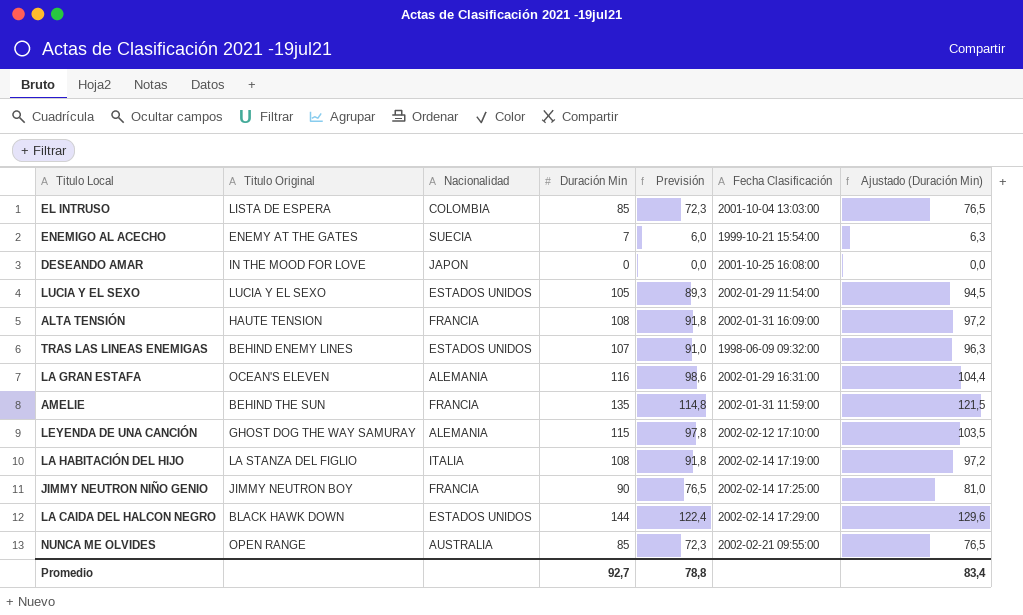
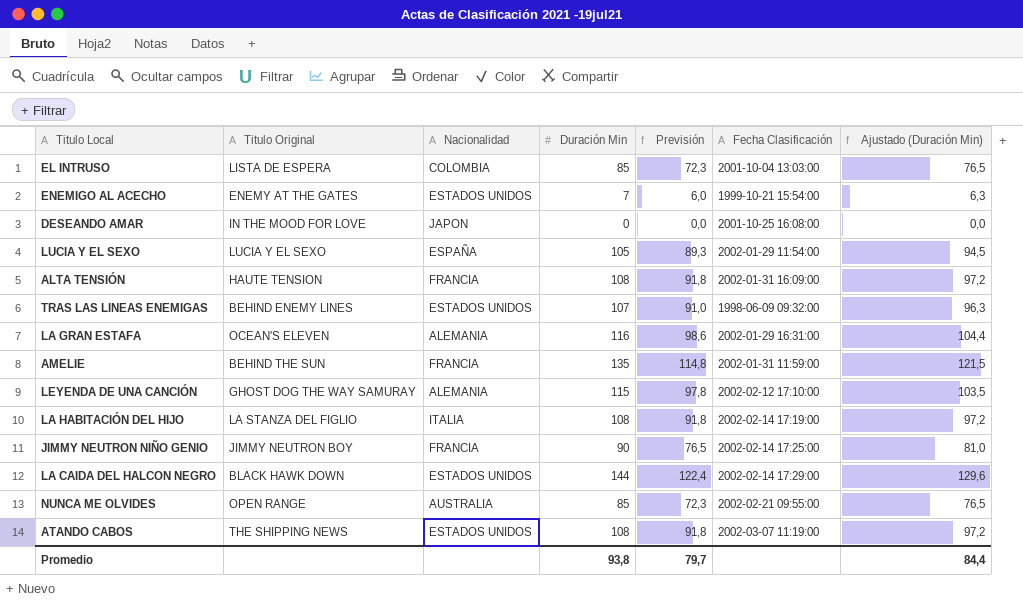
ENEMIGO AL ACECHO | Nacionalidad: SUECIA -> ESTADOS UNIDOS
LUCIA Y EL SEXO | Nacionalidad: ESTADOS UNIDOS -> ESPAÑA
row ATANDO CABOS: none -> THE SHIPPING NEWS | ESTADOS UNIDOS | 108 | 91,8 | 2002-03-07 11:19:00 | 97,2
Promedio | Duración Min: 92,7 -> 93,8
Promedio | Previsión: 78,8 -> 79,7
Promedio | Ajustado (Duración Min): 83,4 -> 84,4

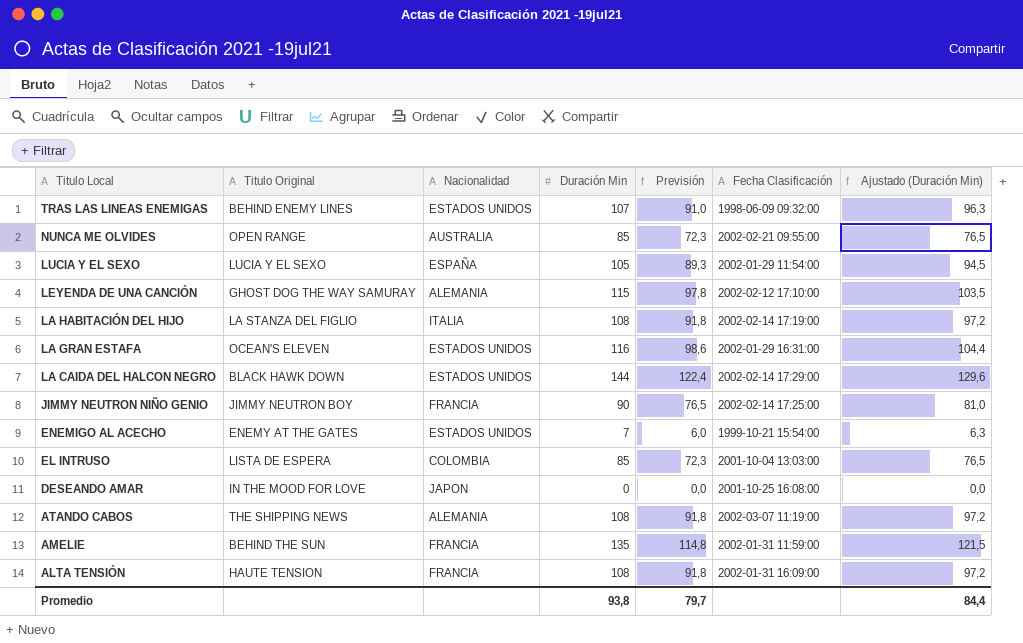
row order: none -> Titulo Local descending
LA GRAN ESTAFA | Nacionalidad: ALEMANIA -> ESTADOS UNIDOS
ATANDO CABOS | Nacionalidad: ESTADOS UNIDOS -> ALEMANIA

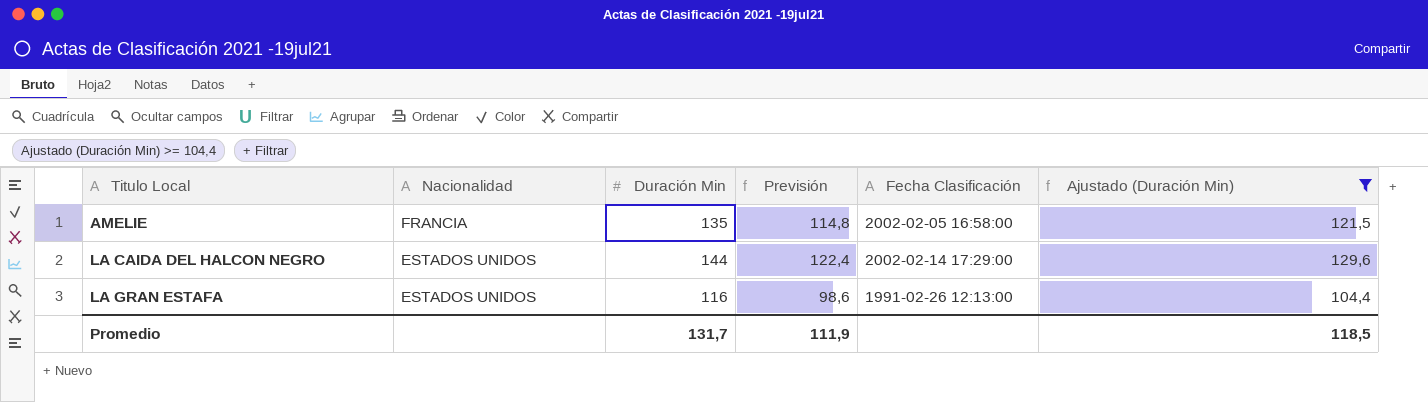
filter: none -> Ajustado (Duración Min) >= 104,4
row order: Titulo Local descending -> Titulo Local ascending
column Titulo Original | position: 2 -> none
AMELIE | Fecha Clasificación: 2002-01-31 11:59:00 -> 2002-02-05 16:58:00
LA GRAN ESTAFA | Fecha Clasificación: 2002-01-29 16:31:00 -> 1991-02-26 12:13:00
Promedio | Duración Min: 93,8 -> 131,7
Promedio | Previsión: 79,7 -> 111,9
Promedio | Ajustado (Duración Min): 84,4 -> 118,5

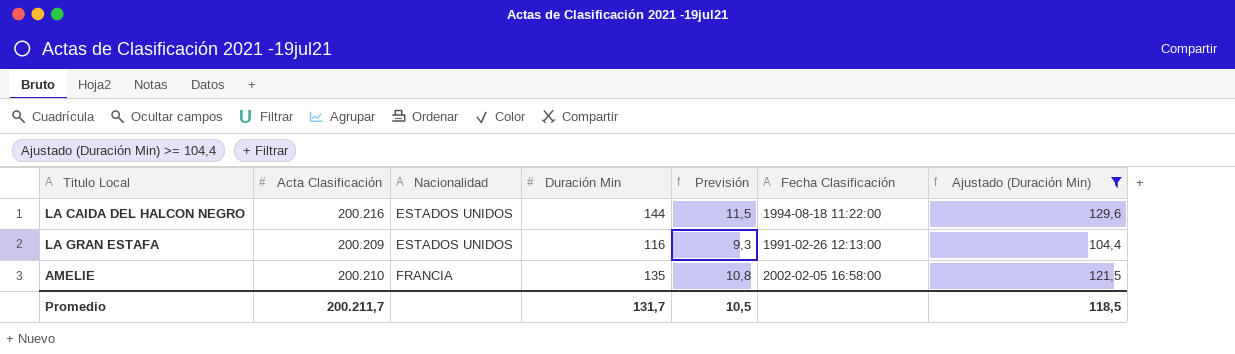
row order: Titulo Local ascending -> Nacionalidad ascending
column Acta Clasificación | position: none -> 2
column Previsión | formula: [Duración Min] * 0,85 -> [Duración Min] * 0,08
LA CAIDA DEL HALCON NEGRO | Fecha Clasificación: 2002-02-14 17:29:00 -> 1994-08-18 11:22:00
Promedio | Previsión: 111,9 -> 10,5

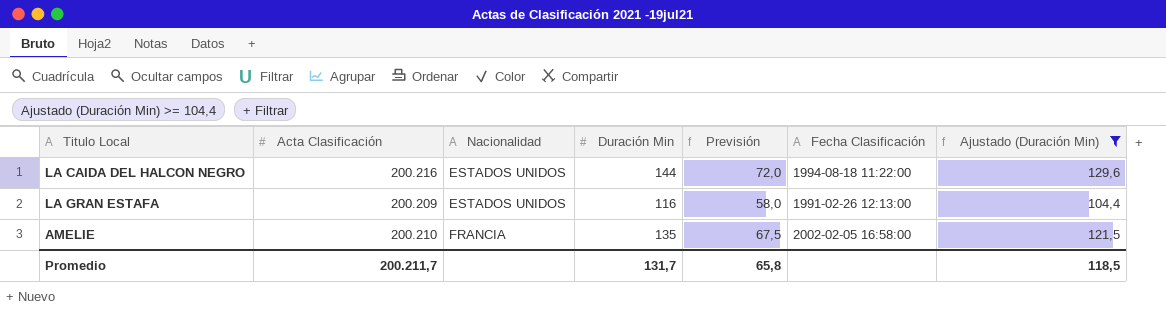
column Previsión | formula: [Duración Min] * 0,08 -> [Duración Min] * 0,5
Promedio | Previsión: 10,5 -> 65,8

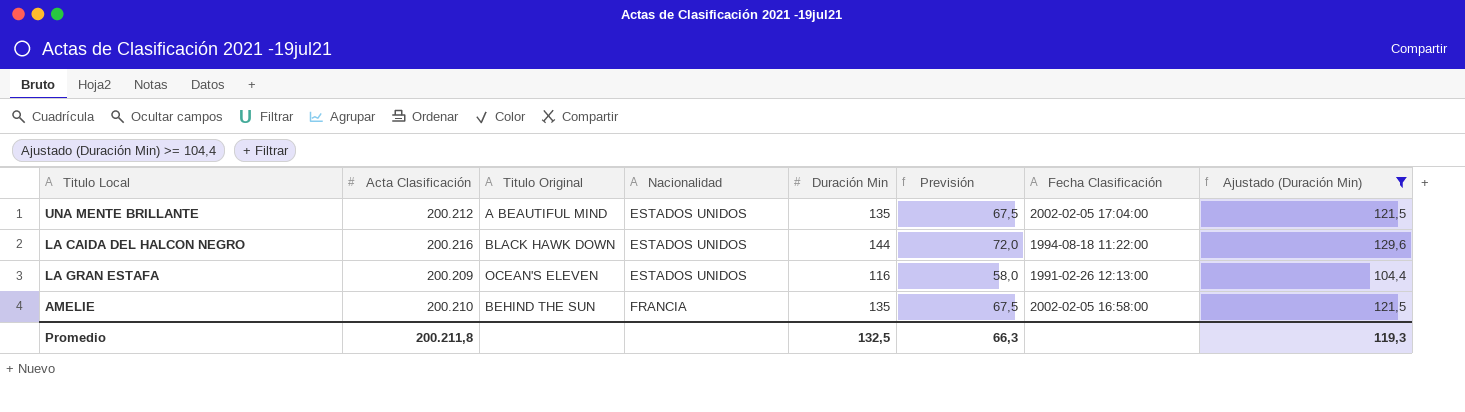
column Titulo Original | position: none -> 3
row UNA MENTE BRILLANTE: none -> 200.212 | A BEAUTIFUL MIND | ESTADOS UNIDOS | 135 | 67,5 | 2002-02-05 17:04:00 | 121,5
Promedio | Acta Clasificación: 200.211,7 -> 200.211,8
Promedio | Duración Min: 131,7 -> 132,5
Promedio | Previsión: 65,8 -> 66,3
Promedio | Ajustado (Duración Min): 118,5 -> 119,3

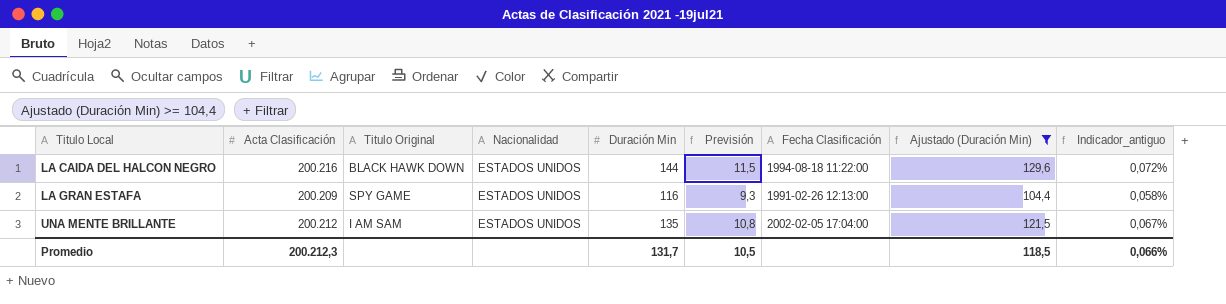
row order: Nacionalidad ascending -> Titulo Local ascending
column Previsión | formula: [Duración Min] * 0,5 -> [Duración Min] * 0,08
column Indicador_antiguo | formula: none -> [Duración Min] / [Acta Clasificación]
row AMELIE: 200.210 | BEHIND THE SUN | FRANCIA | 135 | 67,5 | 2002-02-05 16:58:00 | 121,5 -> none
LA GRAN ESTAFA | Titulo Original: OCEAN'S ELEVEN -> SPY GAME
UNA MENTE BRILLANTE | Titulo Original: A BEAUTIFUL MIND -> I AM SAM
Promedio | Acta Clasificación: 200.211,8 -> 200.212,3
Promedio | Duración Min: 132,5 -> 131,7
Promedio | Previsión: 66,3 -> 10,5
Promedio | Ajustado (Duración Min): 119,3 -> 118,5

